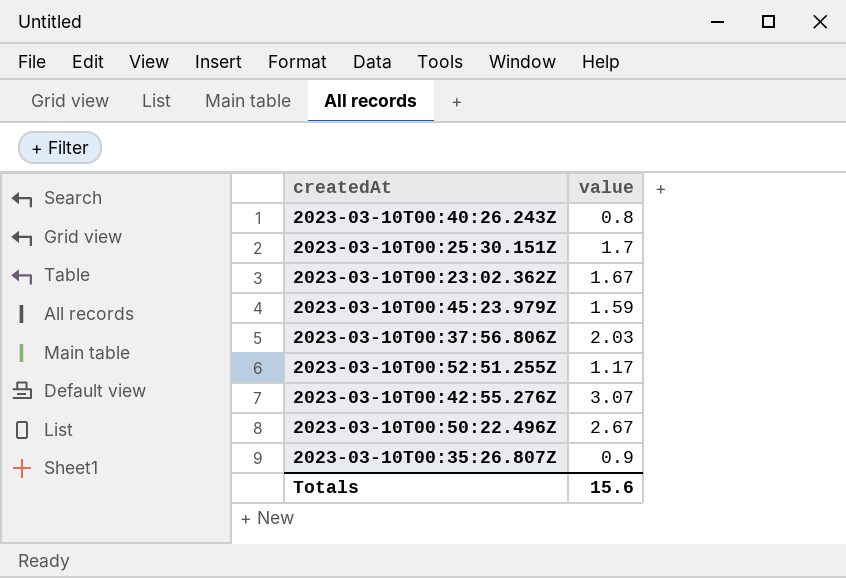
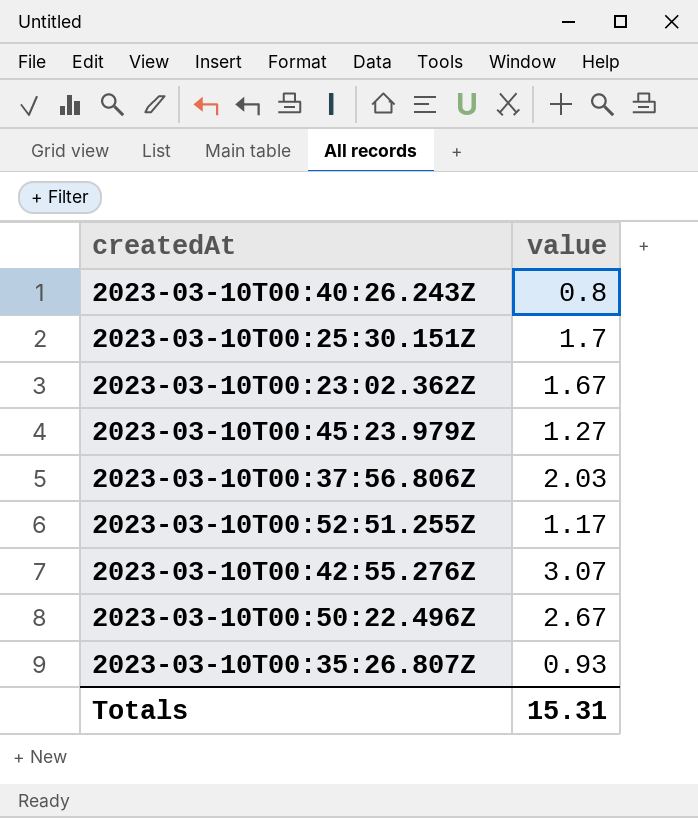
2023-03-10T00:45:23.979Z | value: 1.59 -> 1.27
2023-03-10T00:35:26.807Z | value: 0.9 -> 0.93
Totals | value: 15.6 -> 15.31

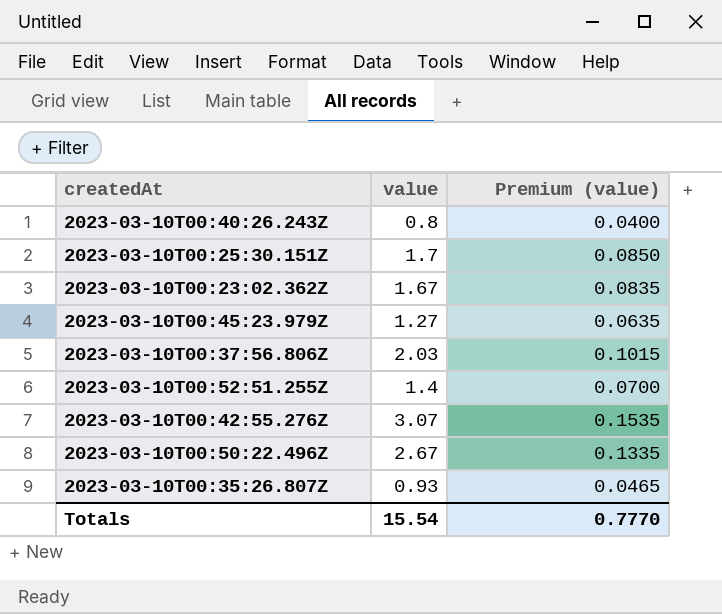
column Premium (value) | formula: none -> [value] * 0.05
2023-03-10T00:52:51.255Z | value: 1.17 -> 1.4
Totals | value: 15.31 -> 15.54

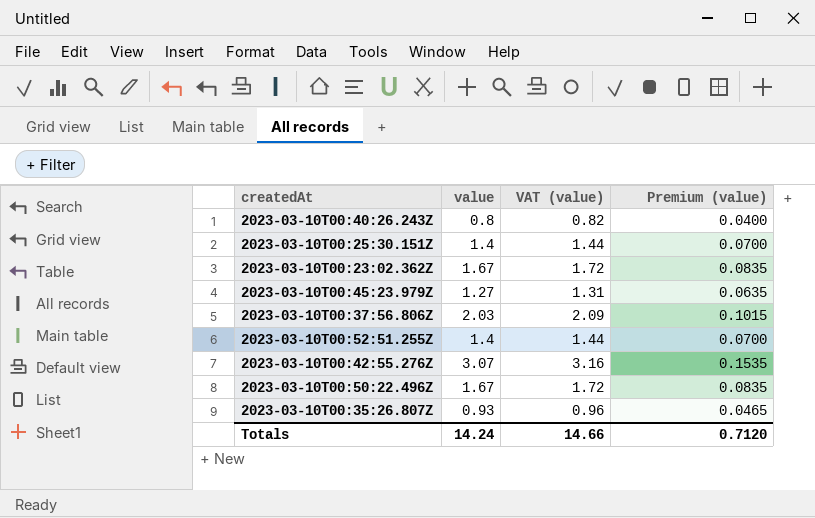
column VAT (value) | formula: none -> [value] * 1.03
2023-03-10T00:25:30.151Z | value: 1.7 -> 1.4
2023-03-10T00:25:30.151Z | Premium (value): 0.0850 -> 0.0700
2023-03-10T00:50:22.496Z | value: 2.67 -> 1.67
2023-03-10T00:50:22.496Z | Premium (value): 0.1335 -> 0.0835
Totals | value: 15.54 -> 14.24
Totals | Premium (value): 0.7770 -> 0.7120

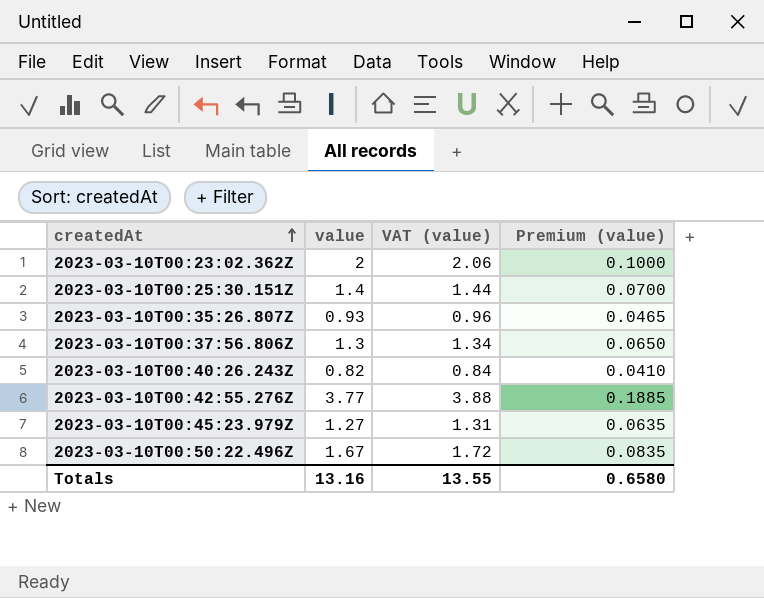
row order: none -> createdAt ascending
row 2023-03-10T00:52:51.255Z: 1.4 | 1.44 | 0.0700 -> none
2023-03-10T00:23:02.362Z | value: 1.67 -> 2
2023-03-10T00:23:02.362Z | VAT (value): 1.72 -> 2.06
2023-03-10T00:23:02.362Z | Premium (value): 0.0835 -> 0.1000
2023-03-10T00:37:56.806Z | value: 2.03 -> 1.3
2023-03-10T00:37:56.806Z | VAT (value): 2.09 -> 1.34
2023-03-10T00:37:56.806Z | Premium (value): 0.1015 -> 0.0650
2023-03-10T00:40:26.243Z | value: 0.8 -> 0.82
2023-03-10T00:40:26.243Z | VAT (value): 0.82 -> 0.84
2023-03-10T00:40:26.243Z | Premium (value): 0.0400 -> 0.0410
2023-03-10T00:42:55.276Z | value: 3.07 -> 3.77
2023-03-10T00:42:55.276Z | VAT (value): 3.16 -> 3.88
2023-03-10T00:42:55.276Z | Premium (value): 0.1535 -> 0.1885
Totals | value: 14.24 -> 13.16
Totals | VAT (value): 14.66 -> 13.55
Totals | Premium (value): 0.7120 -> 0.6580

